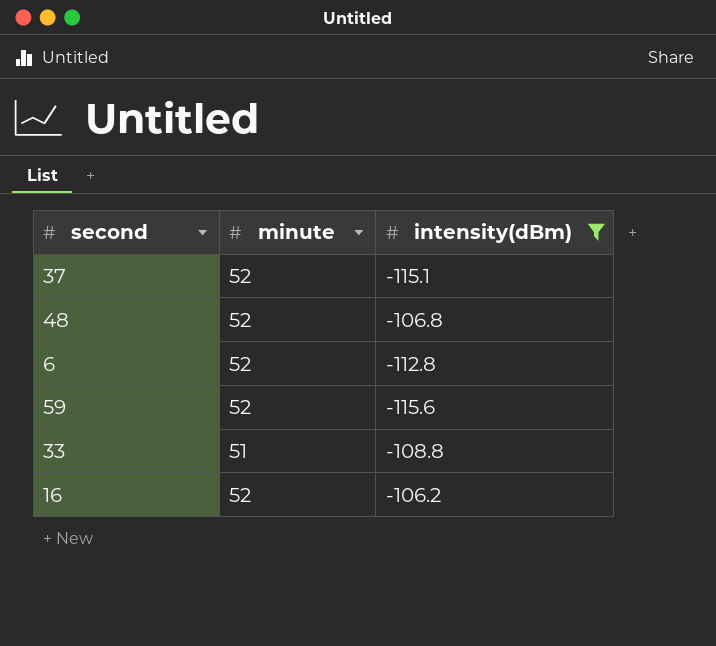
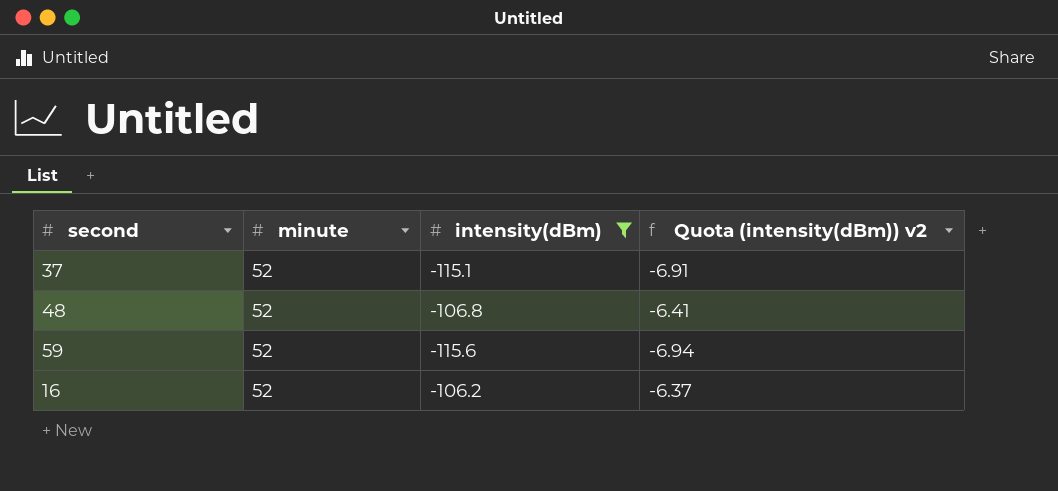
column Quota (intensity(dBm)) v2 | formula: none -> [intensity(dBm)] * 0.06
row 6: 52 | -112.8 -> none
row 33: 51 | -108.8 -> none

